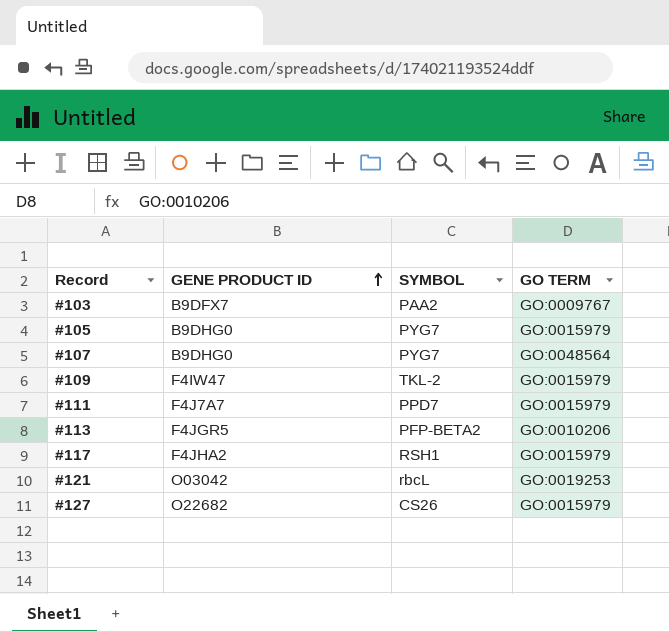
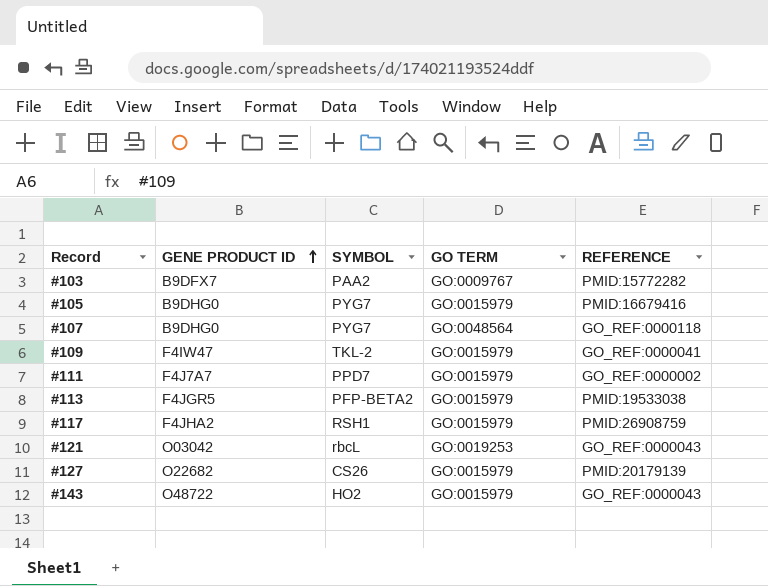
column REFERENCE | position: none -> 5
#113 | GO TERM: GO:0010206 -> GO:0015979
row #143: none -> O48722 | HO2 | GO:0015979 | GO_REF:0000043

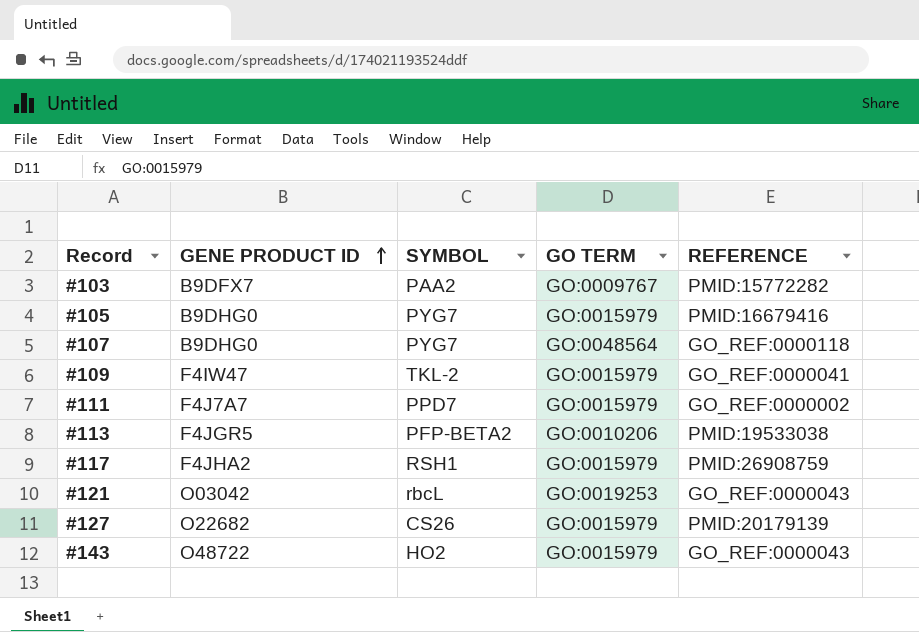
#113 | GO TERM: GO:0015979 -> GO:0010206

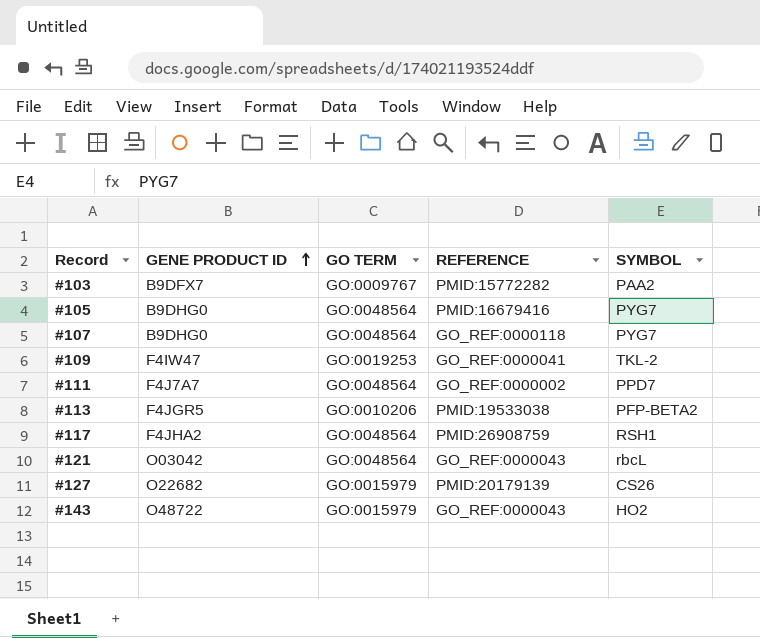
column SYMBOL | position: 3 -> 5
#105 | GO TERM: GO:0015979 -> GO:0048564
#109 | GO TERM: GO:0015979 -> GO:0019253
#111 | GO TERM: GO:0015979 -> GO:0048564
#117 | GO TERM: GO:0015979 -> GO:0048564
#121 | GO TERM: GO:0019253 -> GO:0048564

